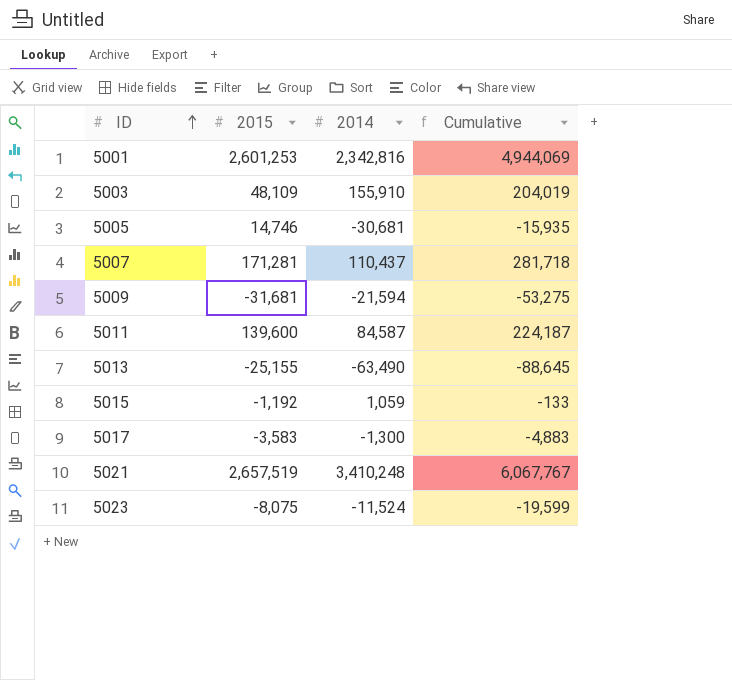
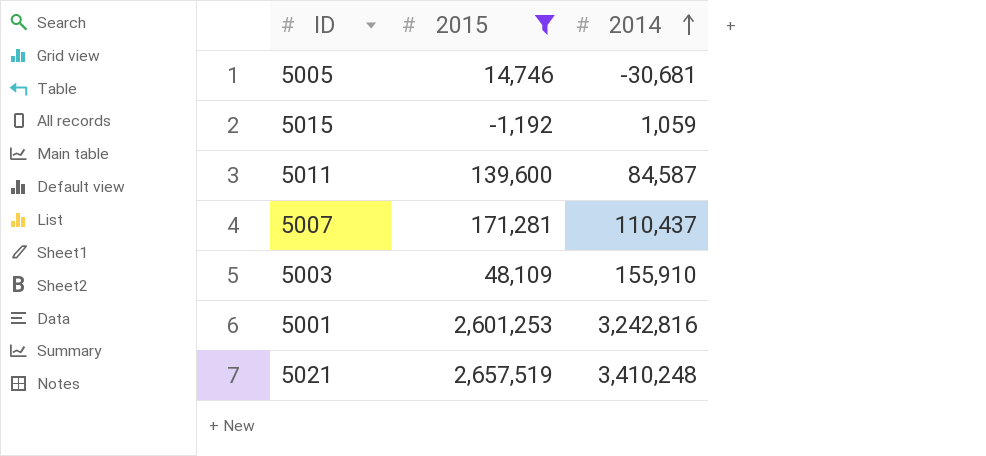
filter: none -> 2015 >= -1,192
row order: ID ascending -> 2014 ascending
column Cumulative | formula: [2015] + [2014] -> none
5001 | 2014: 2,342,816 -> 3,242,816

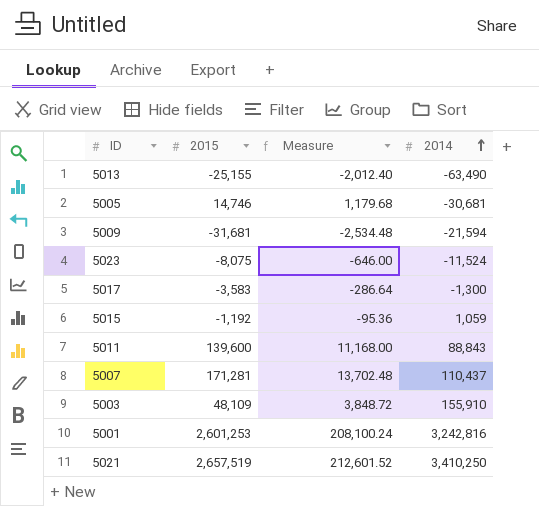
filter: 2015 >= -1,192 -> none
column Measure | formula: none -> [2015] * 0.08
5011 | 2014: 84,587 -> 88,843
5021 | 2014: 3,410,248 -> 3,410,250

